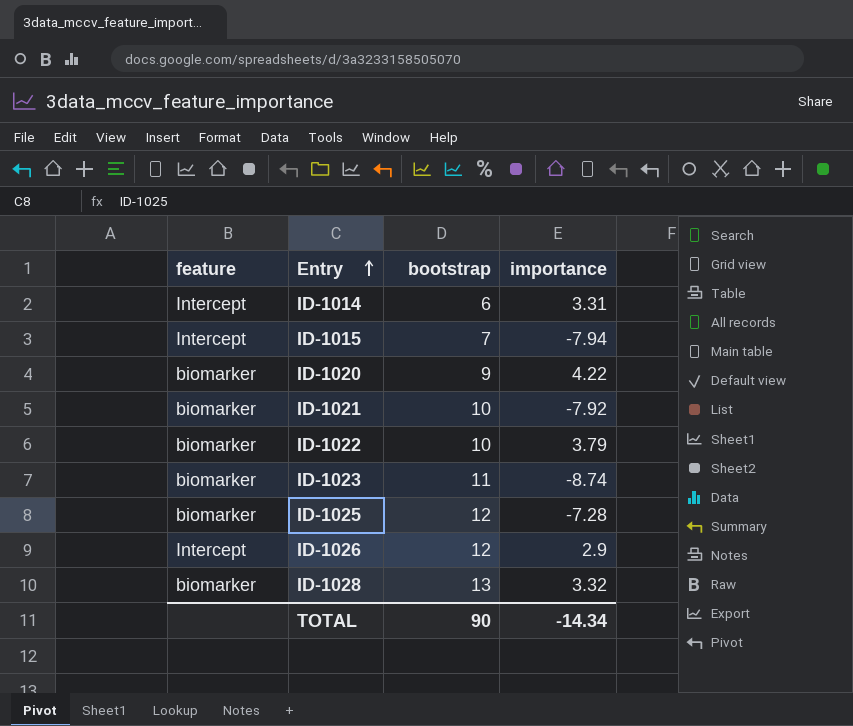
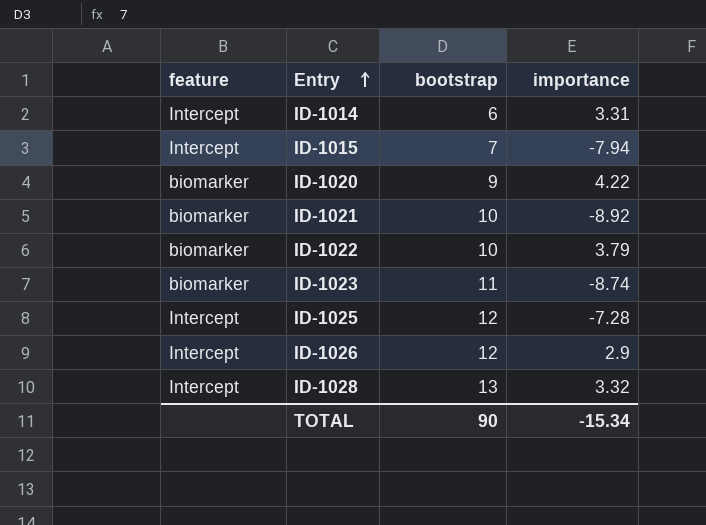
ID-1021 | importance: -7.92 -> -8.92
ID-1025 | feature: biomarker -> Intercept
ID-1028 | feature: biomarker -> Intercept
TOTAL | importance: -14.34 -> -15.34

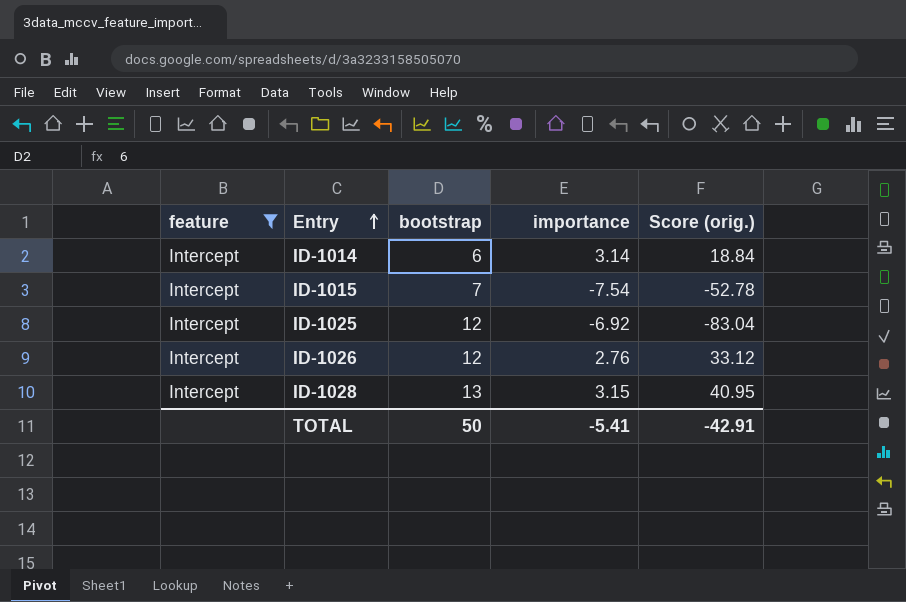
filter: none -> feature = Intercept
column Score (orig.) | formula: none -> [bootstrap] * [importance]
ID-1014 | importance: 3.31 -> 3.14
ID-1015 | importance: -7.94 -> -7.54
ID-1025 | importance: -7.28 -> -6.92
ID-1026 | importance: 2.9 -> 2.76
ID-1028 | importance: 3.32 -> 3.15
TOTAL | bootstrap: 90 -> 50
TOTAL | importance: -15.34 -> -5.41

